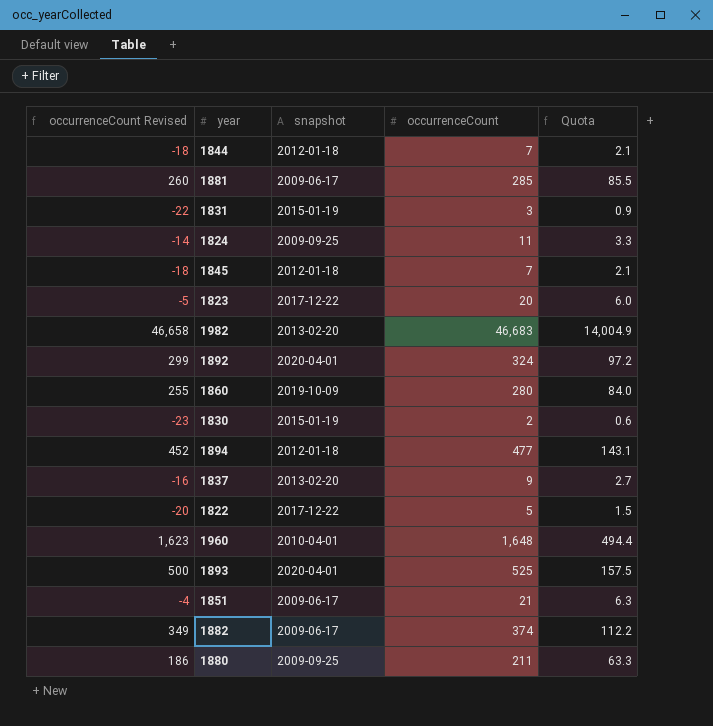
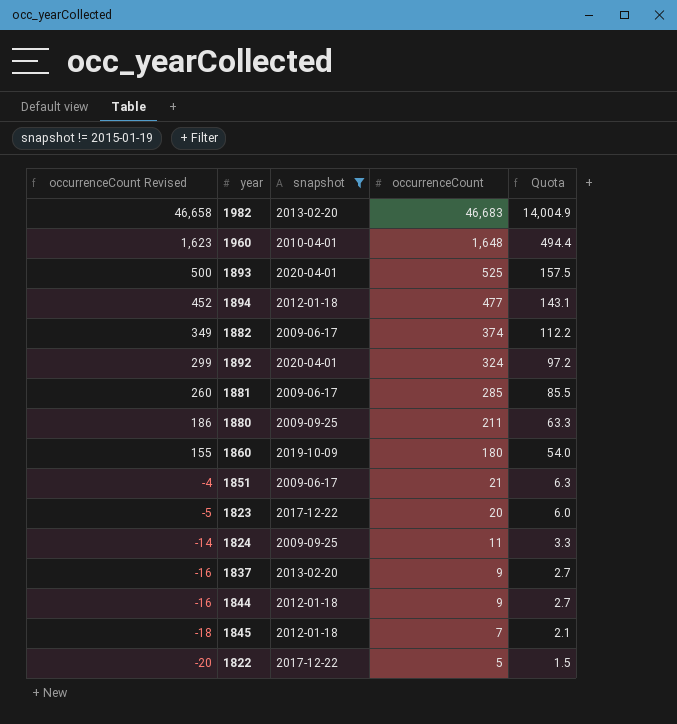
filter: none -> snapshot != 2015-01-19
row order: none -> occurrenceCount Revised descending
1860 | occurrenceCount Revised: 255 -> 155
1860 | occurrenceCount: 280 -> 180
1860 | Quota: 84.0 -> 54.0
1844 | occurrenceCount Revised: -18 -> -16
1844 | occurrenceCount: 7 -> 9
1844 | Quota: 2.1 -> 2.7

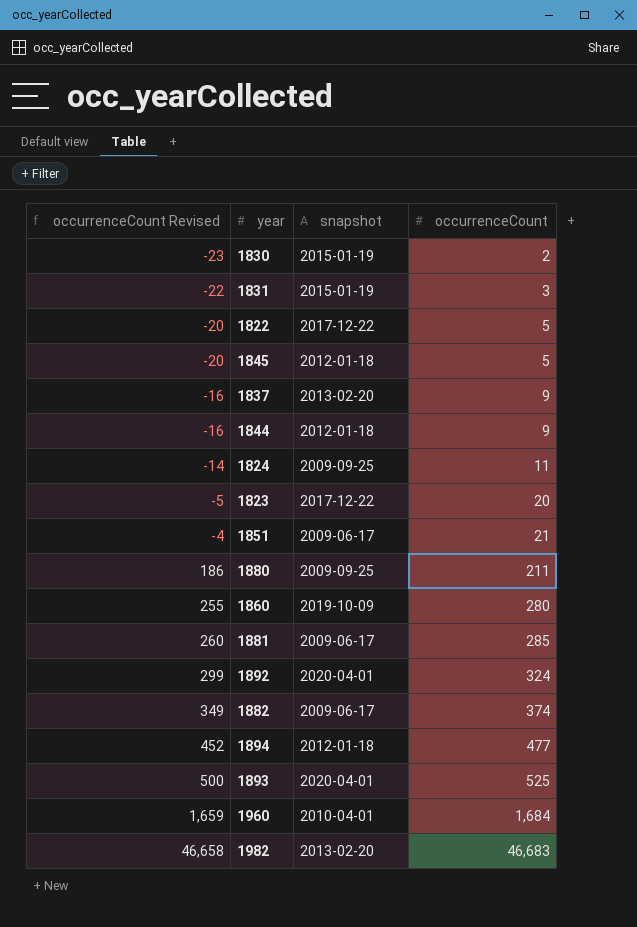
filter: snapshot != 2015-01-19 -> none
row order: occurrenceCount Revised descending -> occurrenceCount Revised ascending
column Quota | formula: [occurrenceCount] * 0.3 -> none
1845 | occurrenceCount Revised: -18 -> -20
1845 | occurrenceCount: 7 -> 5
1860 | occurrenceCount Revised: 155 -> 255
1860 | occurrenceCount: 180 -> 280
1960 | occurrenceCount Revised: 1,623 -> 1,659
1960 | occurrenceCount: 1,648 -> 1,684

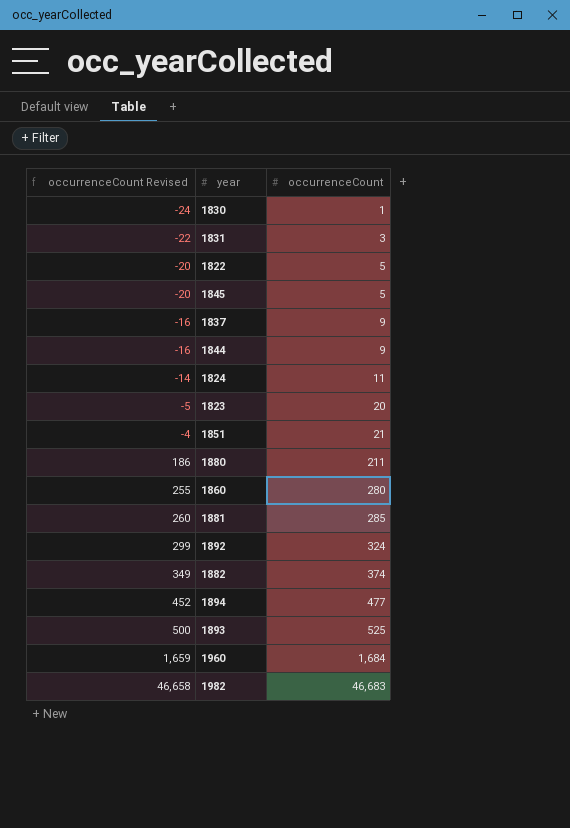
column snapshot | position: 3 -> none
1830 | occurrenceCount Revised: -23 -> -24
1830 | occurrenceCount: 2 -> 1

